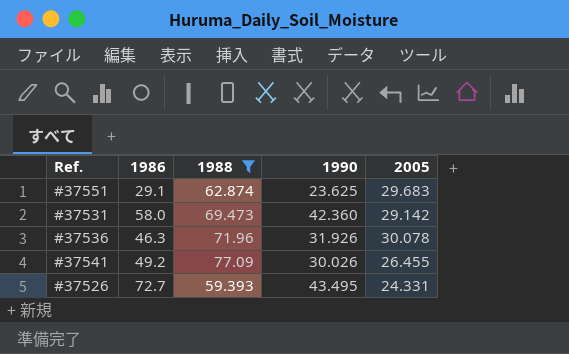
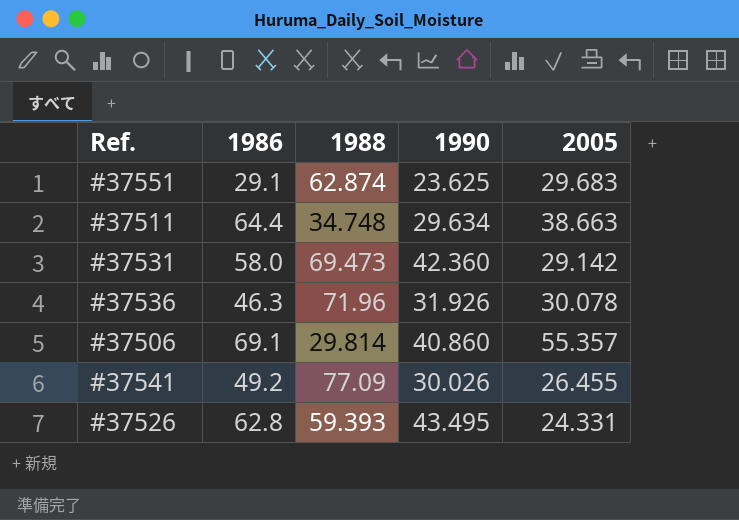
filter: 1988 >= 59.393 -> none
#37526 | 1986: 72.7 -> 62.8

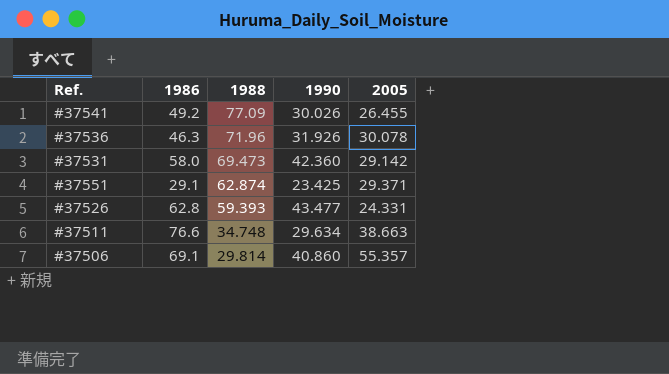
row order: none -> 1988 descending
#37551 | 1990: 23.625 -> 23.425
#37551 | 2005: 29.683 -> 29.371
#37526 | 1990: 43.495 -> 43.477
#37511 | 1986: 64.4 -> 76.6

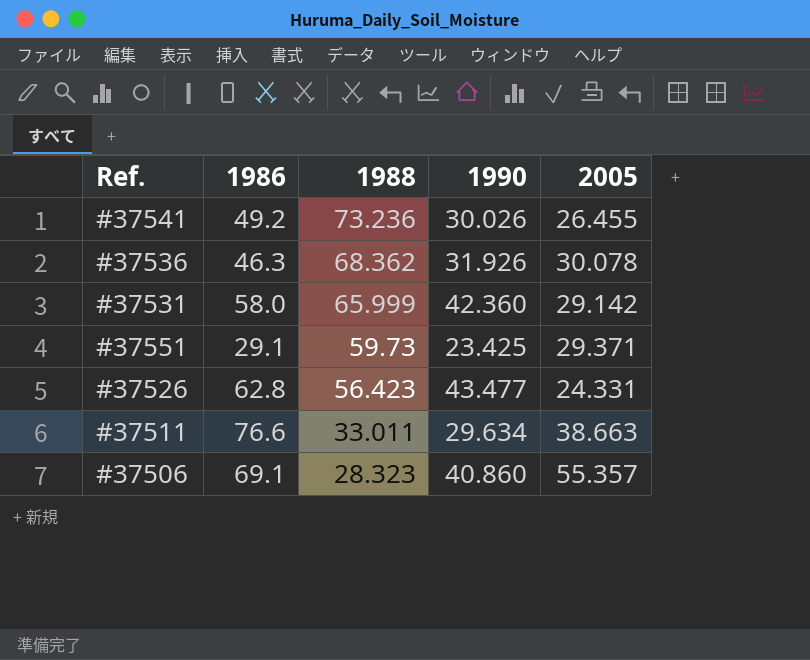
#37541 | 1988: 77.09 -> 73.236
#37536 | 1988: 71.96 -> 68.362
#37531 | 1988: 69.473 -> 65.999
#37551 | 1988: 62.874 -> 59.73
#37526 | 1988: 59.393 -> 56.423
#37511 | 1988: 34.748 -> 33.011
#37506 | 1988: 29.814 -> 28.323

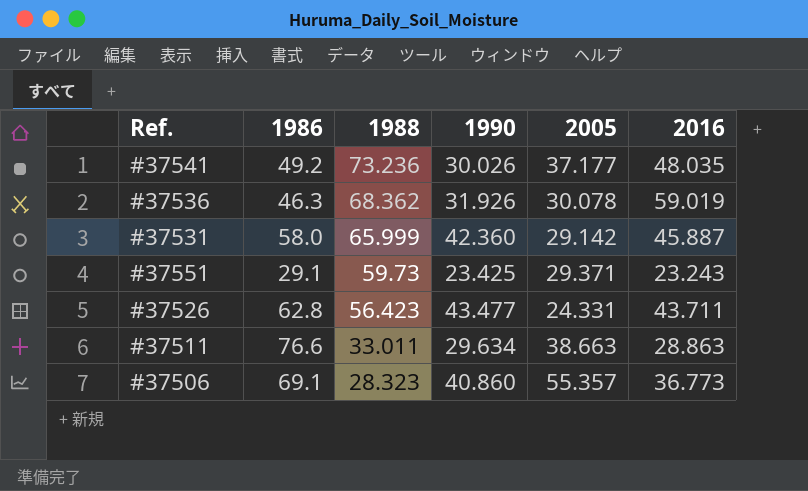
column 2016 | position: none -> 6
#37541 | 2005: 26.455 -> 37.177

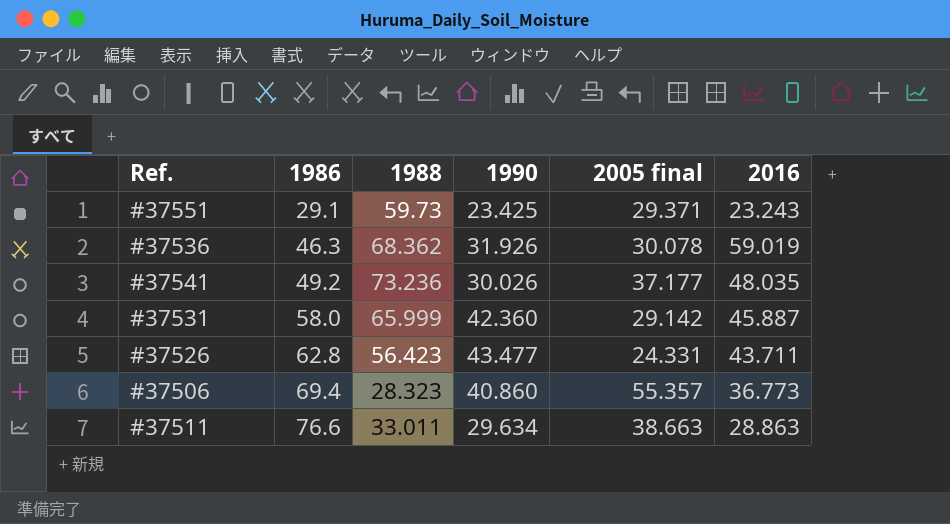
row order: 1988 descending -> 1986 ascending
column name: 2005 -> 2005 final
#37506 | 1986: 69.1 -> 69.4

